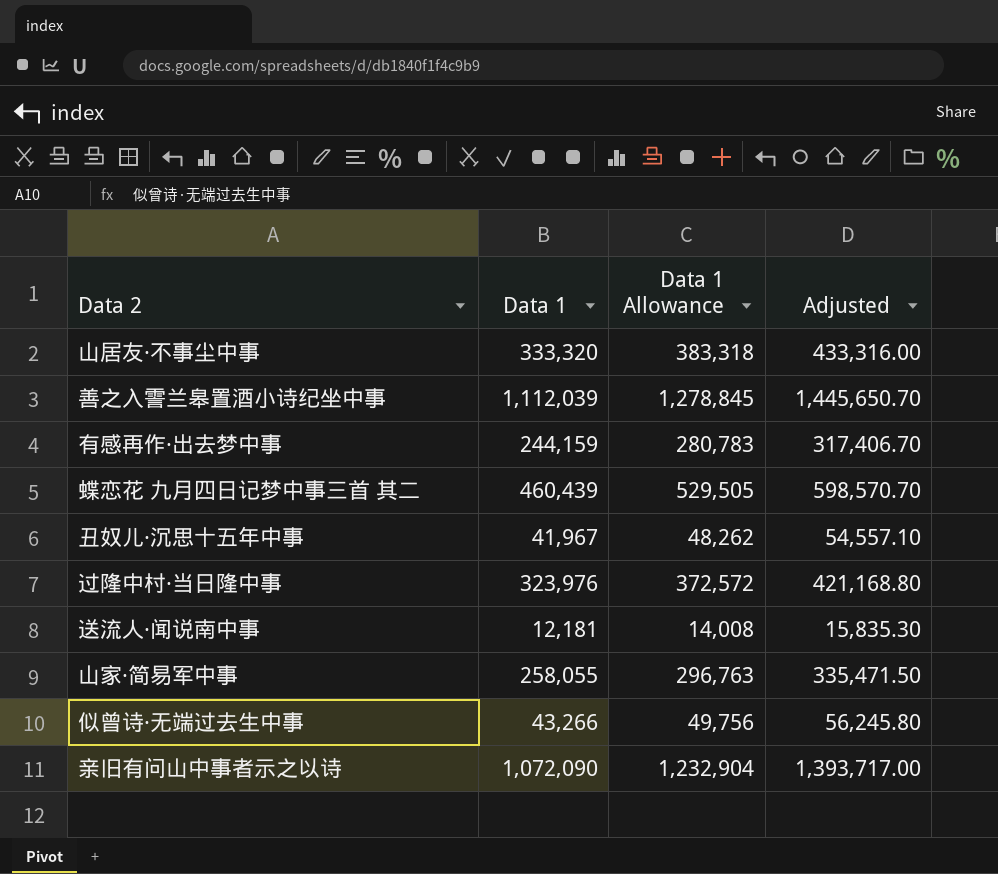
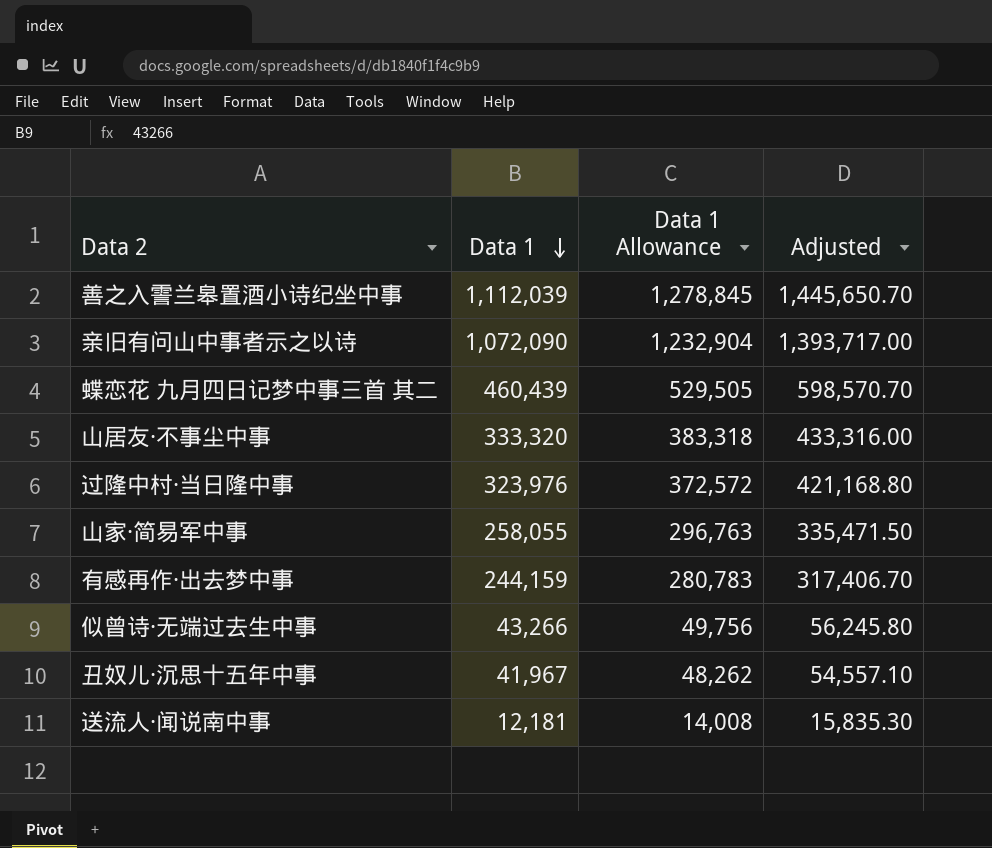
row order: none -> Data 1 descending

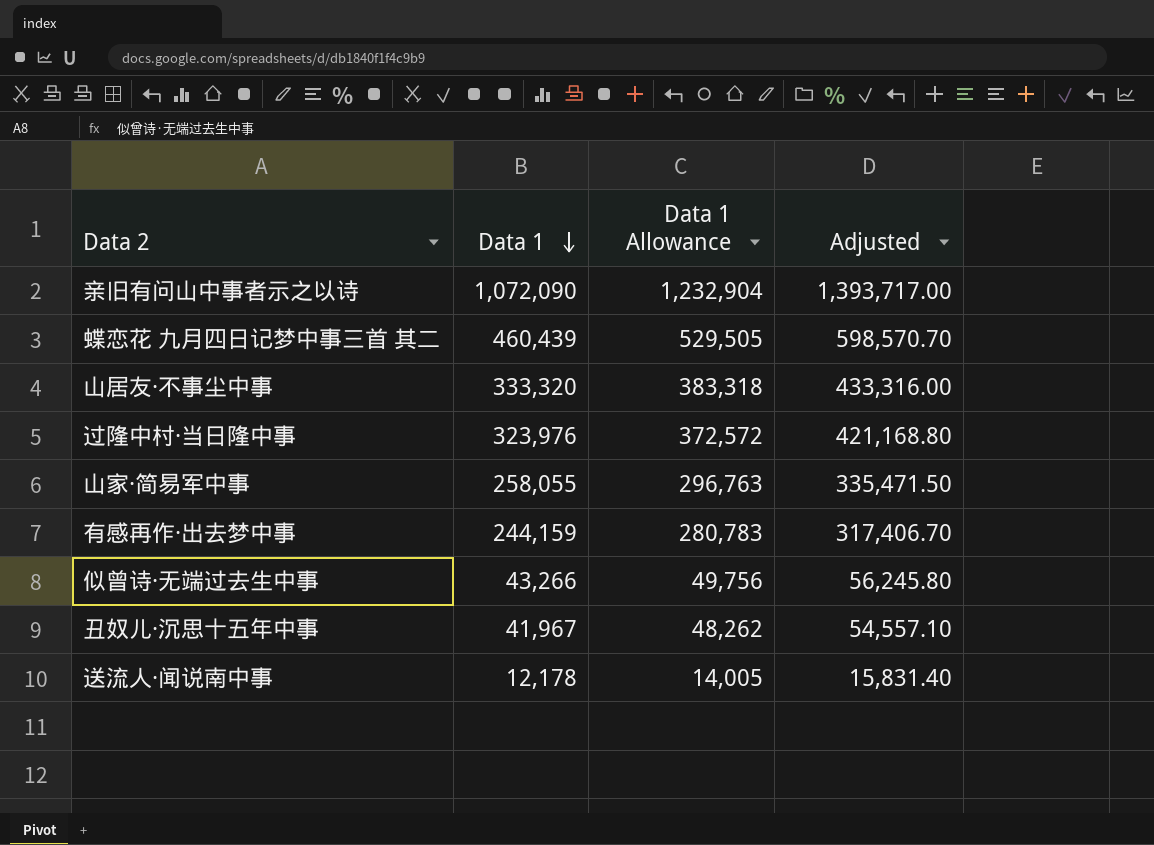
row 善之入霅兰皋置酒小诗纪坐中事: 1,112,039 | 1,278,845 | 1,445,650.70 -> none
送流人·闻说南中事 | Data 1: 12,181 -> 12,178
送流人·闻说南中事 | Data 1 Allowance: 14,008 -> 14,005
送流人·闻说南中事 | Adjusted: 15,835.30 -> 15,831.40

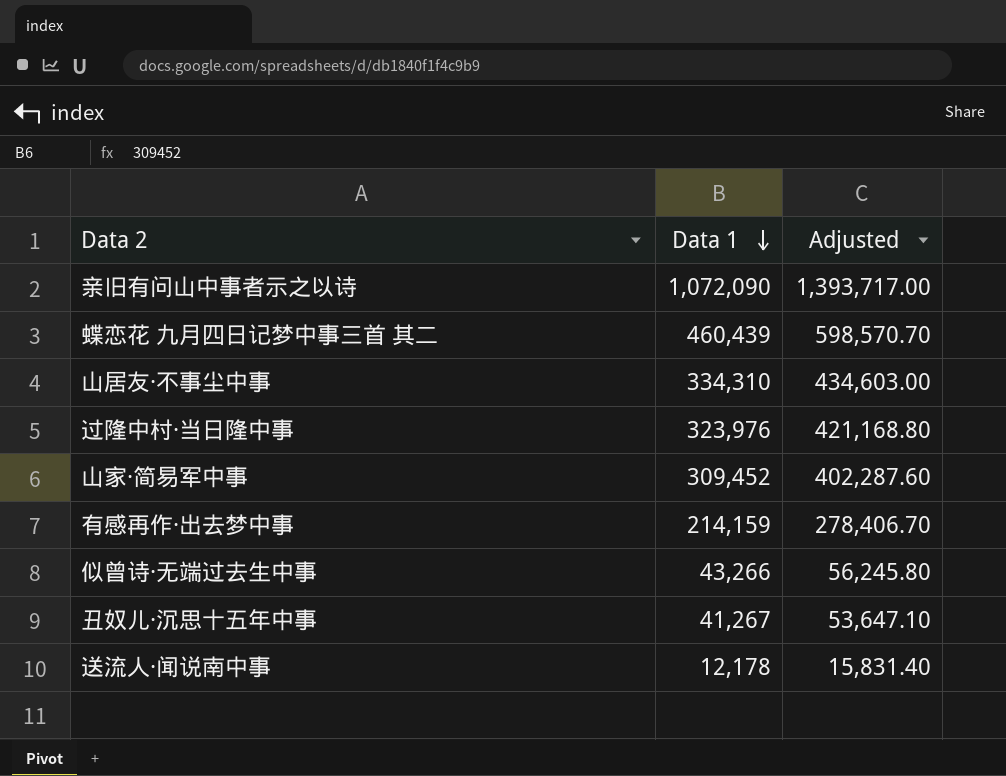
column Data 1 Allowance | formula: [Data 1] * 1.15 -> none
山居友·不事尘中事 | Data 1: 333,320 -> 334,310
山居友·不事尘中事 | Adjusted: 433,316.00 -> 434,603.00
山家·简易军中事 | Data 1: 258,055 -> 309,452
山家·简易军中事 | Adjusted: 335,471.50 -> 402,287.60
有感再作·出去梦中事 | Data 1: 244,159 -> 214,159
有感再作·出去梦中事 | Adjusted: 317,406.70 -> 278,406.70
丑奴儿·沉思十五年中事 | Data 1: 41,967 -> 41,267
丑奴儿·沉思十五年中事 | Adjusted: 54,557.10 -> 53,647.10

